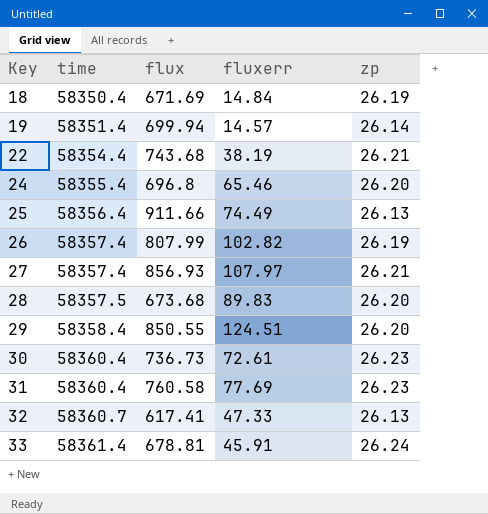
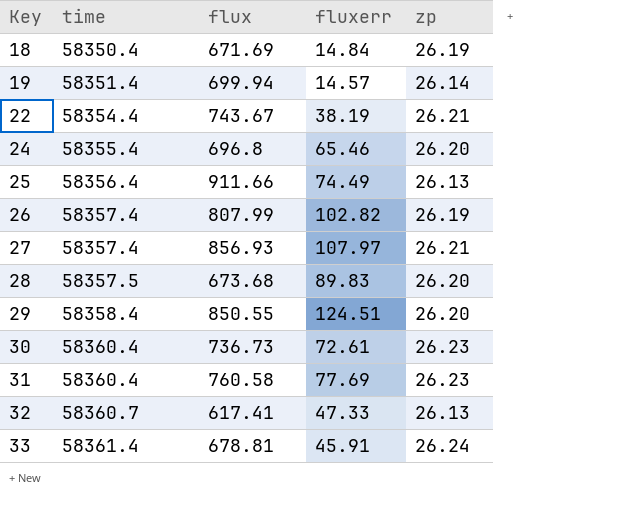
22 | flux: 743.68 -> 743.67

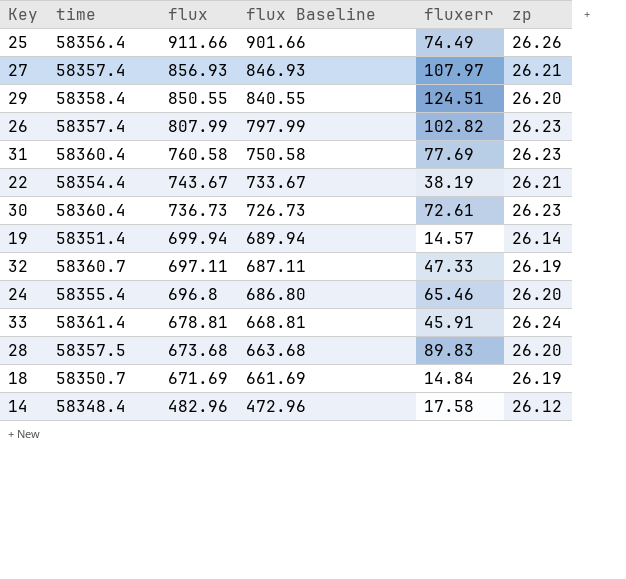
row order: Key ascending -> flux descending
column flux Baseline | formula: none -> [flux] - 10
25 | zp: 26.13 -> 26.26
26 | zp: 26.19 -> 26.23
32 | flux: 617.41 -> 697.11
32 | zp: 26.13 -> 26.19
18 | time: 58350.4 -> 58350.7
row 14: none -> 58348.4 | 482.96 | 472.96 | 17.58 | 26.12

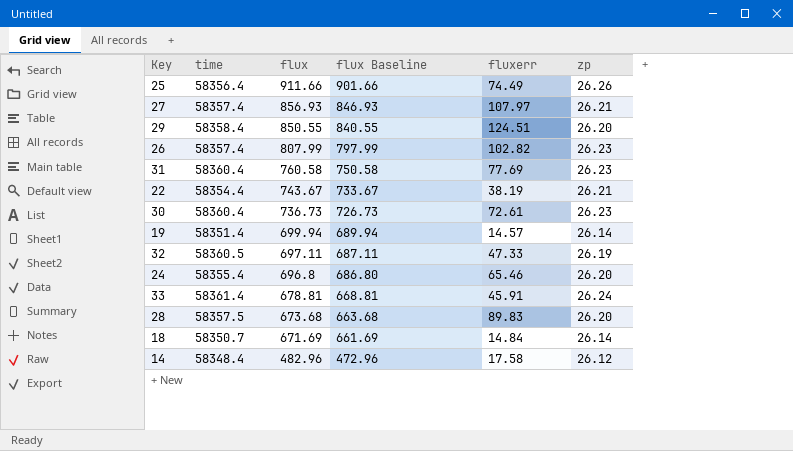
32 | time: 58360.7 -> 58360.5
18 | zp: 26.19 -> 26.14

